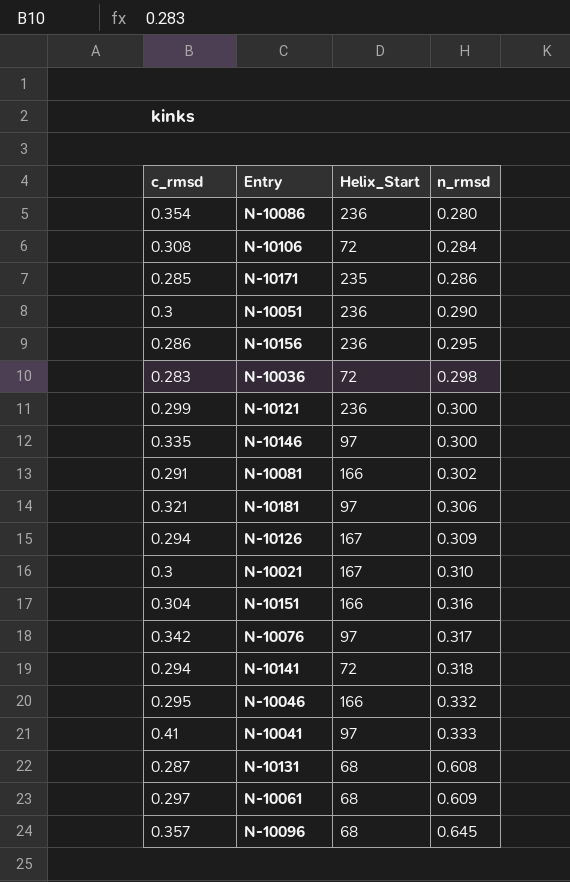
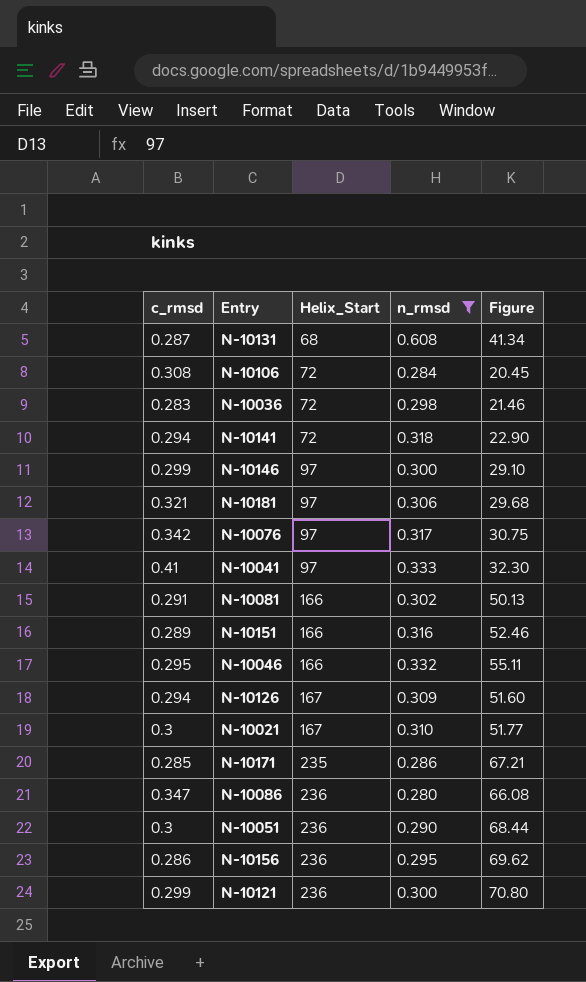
filter: none -> n_rmsd <= 0.608
row order: n_rmsd ascending -> Helix_Start ascending
column Figure | formula: none -> [Helix_Start] * [n_rmsd]
N-10146 | c_rmsd: 0.335 -> 0.299
N-10151 | c_rmsd: 0.304 -> 0.289
N-10086 | c_rmsd: 0.354 -> 0.347

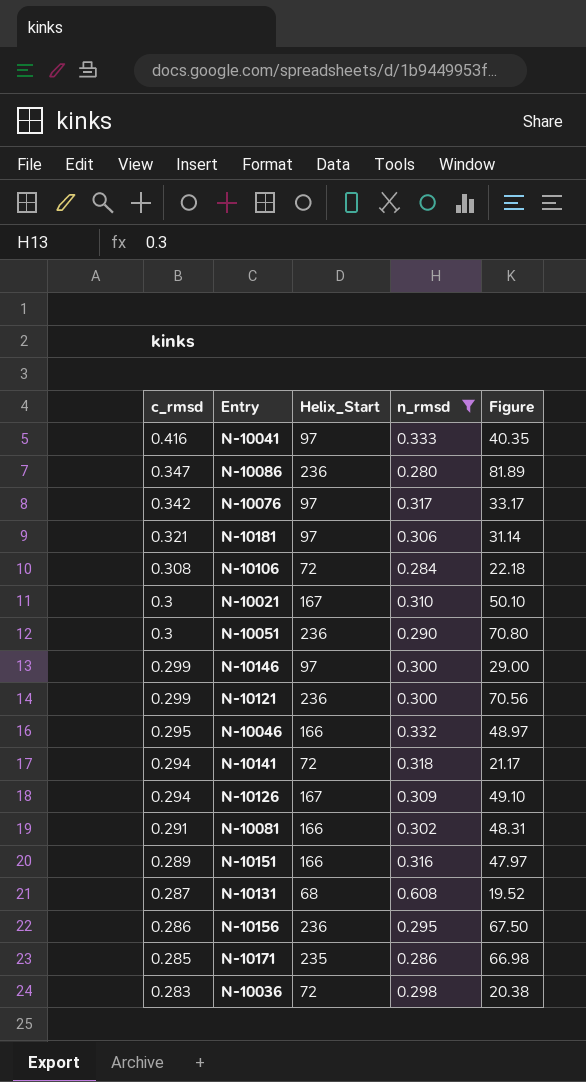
row order: Helix_Start ascending -> c_rmsd descending
column Figure | formula: [Helix_Start] * [n_rmsd] -> [c_rmsd] * [Helix_Start]
N-10041 | c_rmsd: 0.41 -> 0.416

